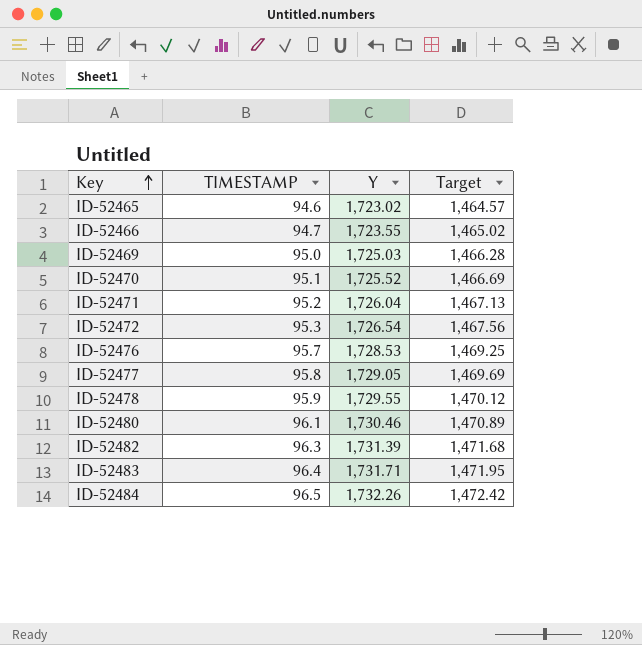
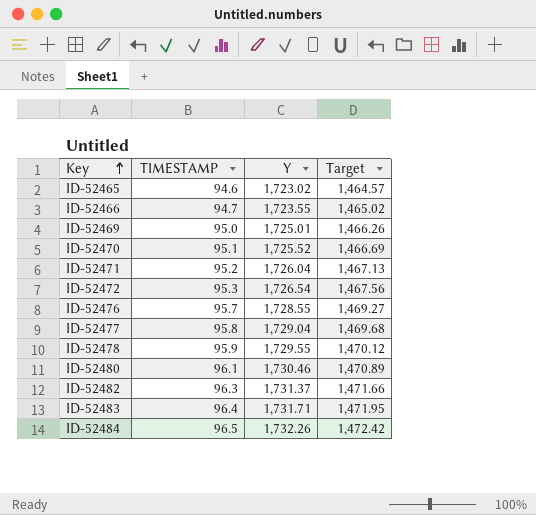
ID-52469 | Y: 1,725.03 -> 1,725.01
ID-52469 | Target: 1,466.28 -> 1,466.26
ID-52476 | Y: 1,728.53 -> 1,728.55
ID-52476 | Target: 1,469.25 -> 1,469.27
ID-52477 | Y: 1,729.05 -> 1,729.04
ID-52477 | Target: 1,469.69 -> 1,469.68
ID-52482 | Y: 1,731.39 -> 1,731.37
ID-52482 | Target: 1,471.68 -> 1,471.66

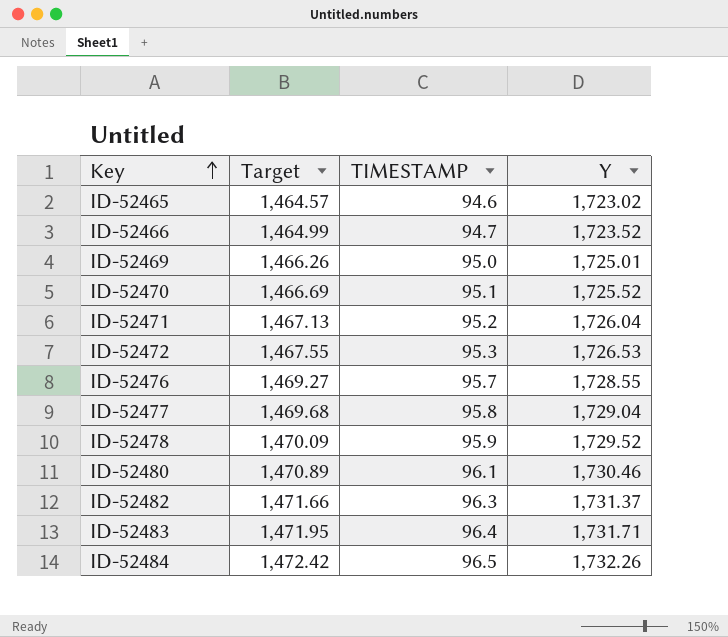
column Target | position: 4 -> 2
ID-52466 | Target: 1,465.02 -> 1,464.99
ID-52466 | Y: 1,723.55 -> 1,723.52
ID-52472 | Target: 1,467.56 -> 1,467.55
ID-52472 | Y: 1,726.54 -> 1,726.53
ID-52478 | Target: 1,470.12 -> 1,470.09
ID-52478 | Y: 1,729.55 -> 1,729.52

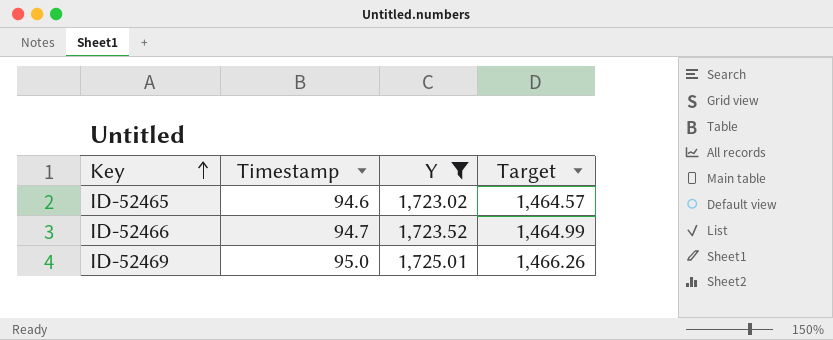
filter: none -> Y <= 1,725.01
column name: TIMESTAMP -> Timestamp
column Target | position: 2 -> 4

